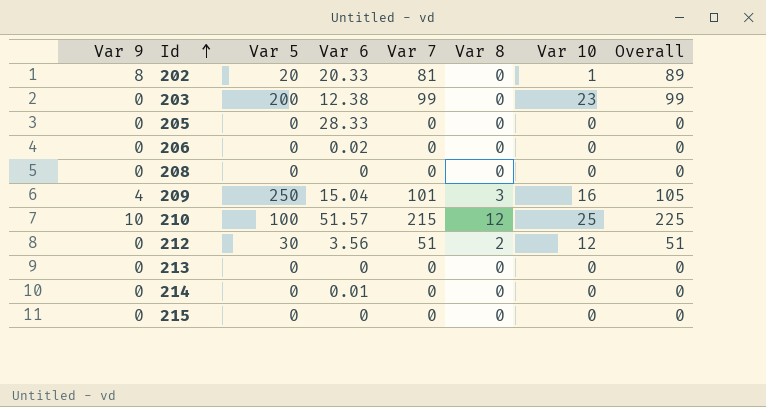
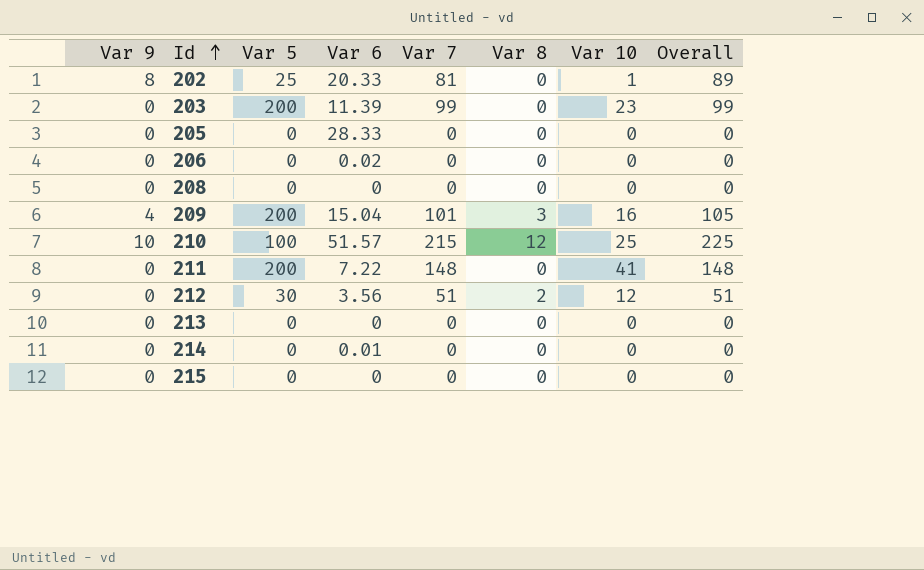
202 | Var 5: 20 -> 25
203 | Var 6: 12.38 -> 11.39
209 | Var 5: 250 -> 200
row 211: none -> 0 | 200 | 7.22 | 148 | 0 | 41 | 148

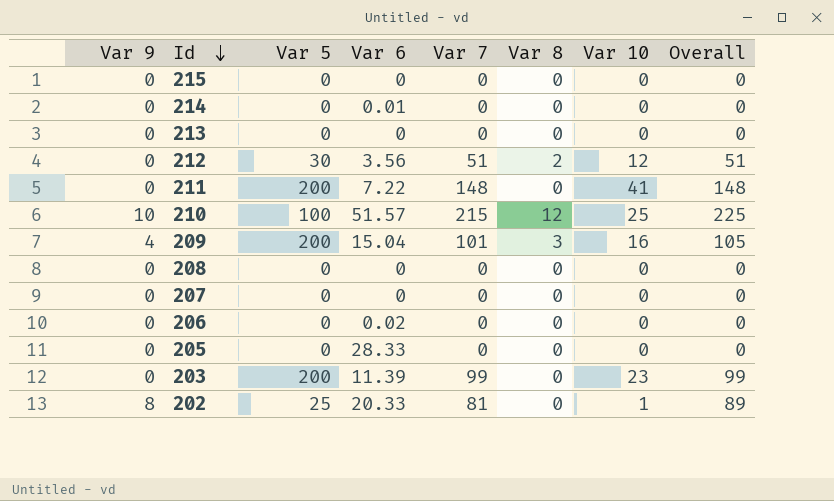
row order: Id ascending -> Id descending
row 207: none -> 0 | 0 | 0 | 0 | 0 | 0 | 0

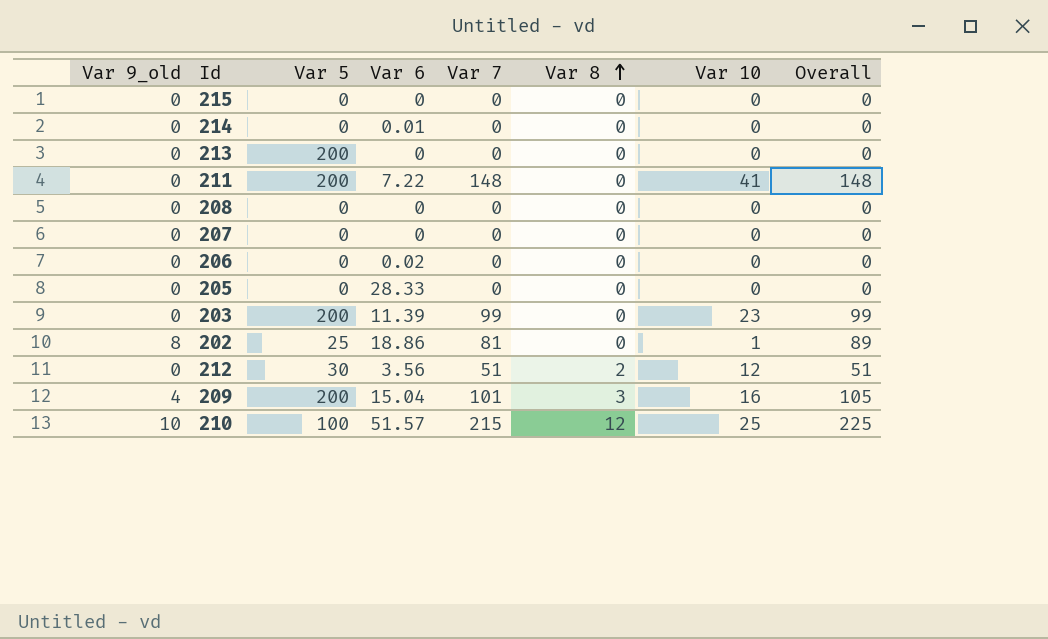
row order: Id descending -> Var 8 ascending
column name: Var 9 -> Var 9_old
213 | Var 5: 0 -> 200
202 | Var 6: 20.33 -> 18.86

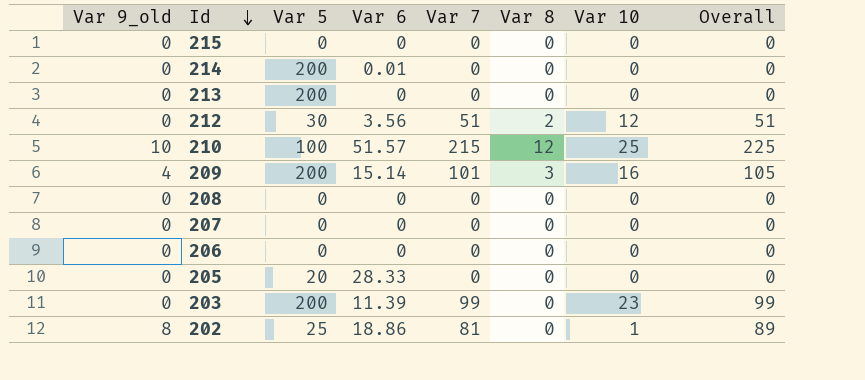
row order: Var 8 ascending -> Id descending
row 211: 0 | 200 | 7.22 | 148 | 0 | 41 | 148 -> none
214 | Var 5: 0 -> 200
209 | Var 6: 15.04 -> 15.14
206 | Var 6: 0.02 -> 0
205 | Var 5: 0 -> 20

